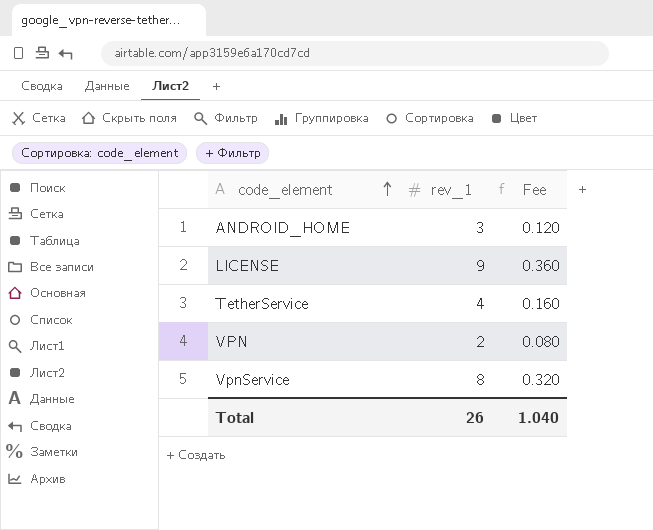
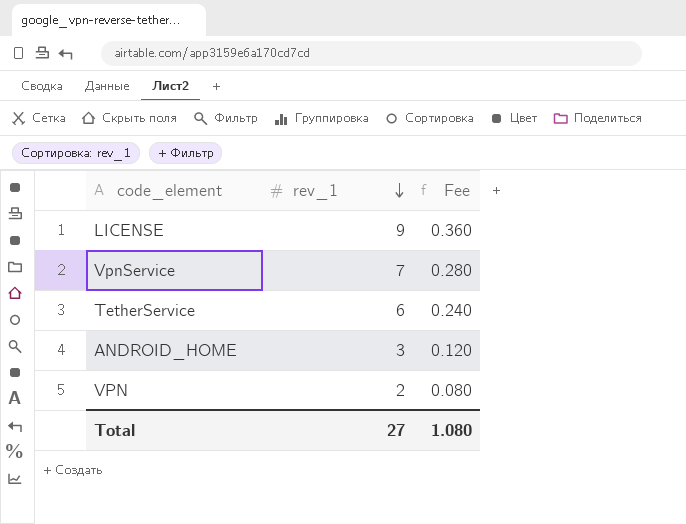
row order: code_element ascending -> rev_1 descending
VpnService | rev_1: 8 -> 7
VpnService | Fee: 0.320 -> 0.280
TetherService | rev_1: 4 -> 6
TetherService | Fee: 0.160 -> 0.240
Total | rev_1: 26 -> 27
Total | Fee: 1.040 -> 1.080

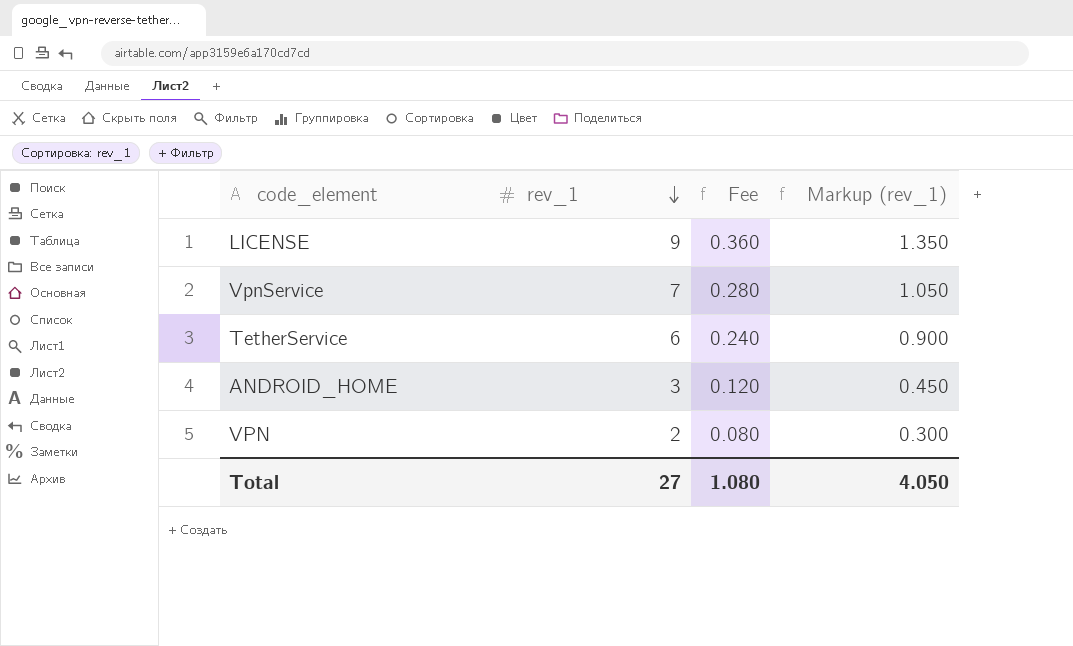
column Markup (rev_1) | formula: none -> [rev_1] * 0.15

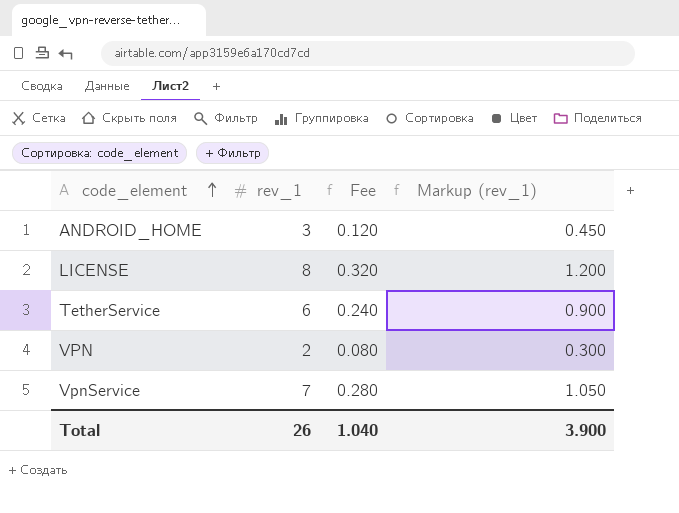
row order: rev_1 descending -> code_element ascending
LICENSE | rev_1: 9 -> 8
LICENSE | Fee: 0.360 -> 0.320
LICENSE | Markup (rev_1): 1.350 -> 1.200
Total | rev_1: 27 -> 26
Total | Fee: 1.080 -> 1.040
Total | Markup (rev_1): 4.050 -> 3.900

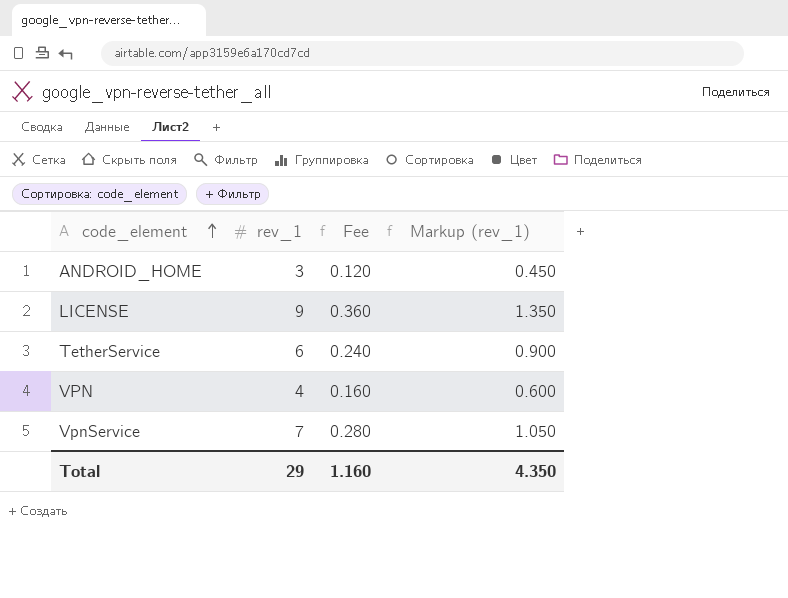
LICENSE | rev_1: 8 -> 9
LICENSE | Fee: 0.320 -> 0.360
LICENSE | Markup (rev_1): 1.200 -> 1.350
VPN | rev_1: 2 -> 4
VPN | Fee: 0.080 -> 0.160
VPN | Markup (rev_1): 0.300 -> 0.600
Total | rev_1: 26 -> 29
Total | Fee: 1.040 -> 1.160
Total | Markup (rev_1): 3.900 -> 4.350

